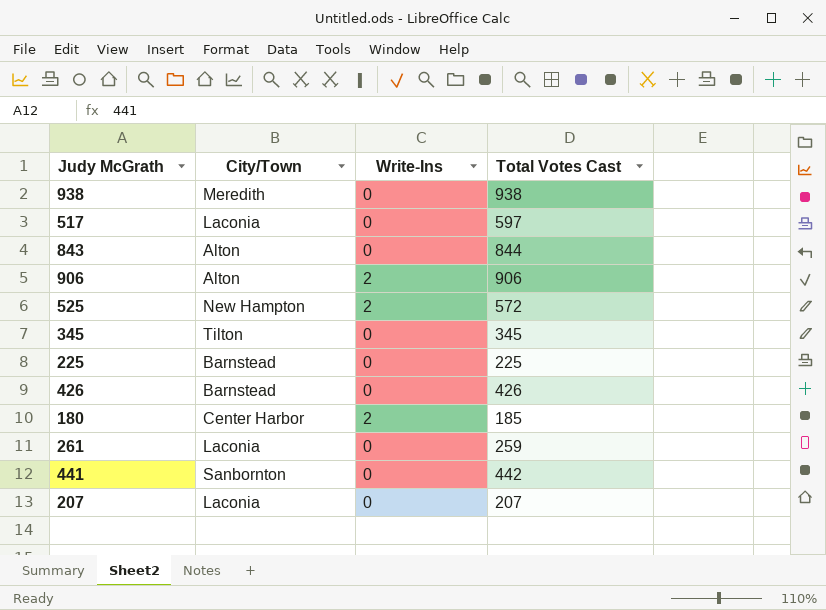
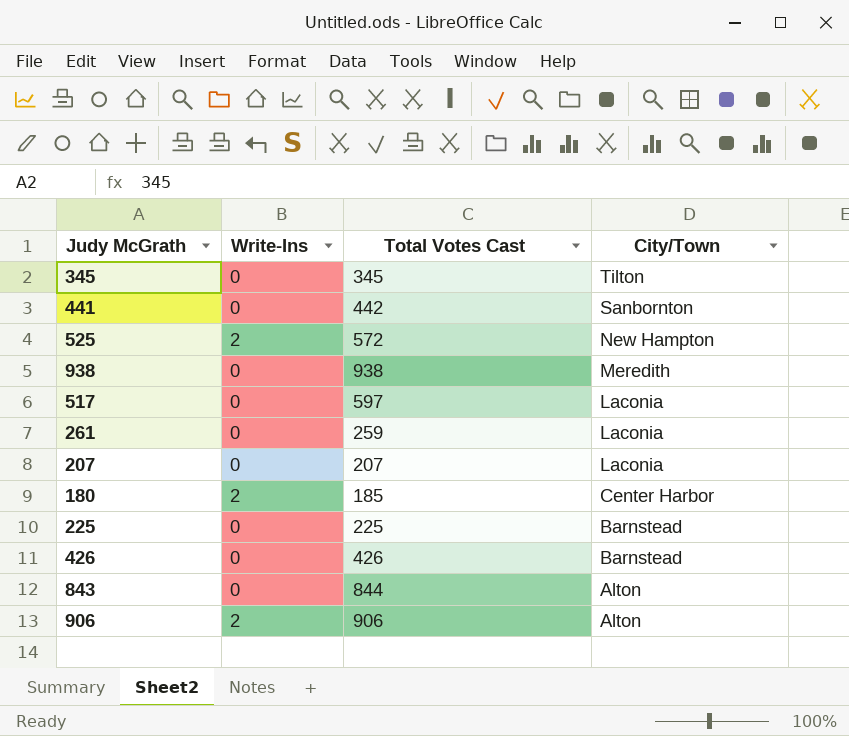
row order: none -> City/Town descending
column City/Town | position: 2 -> 4

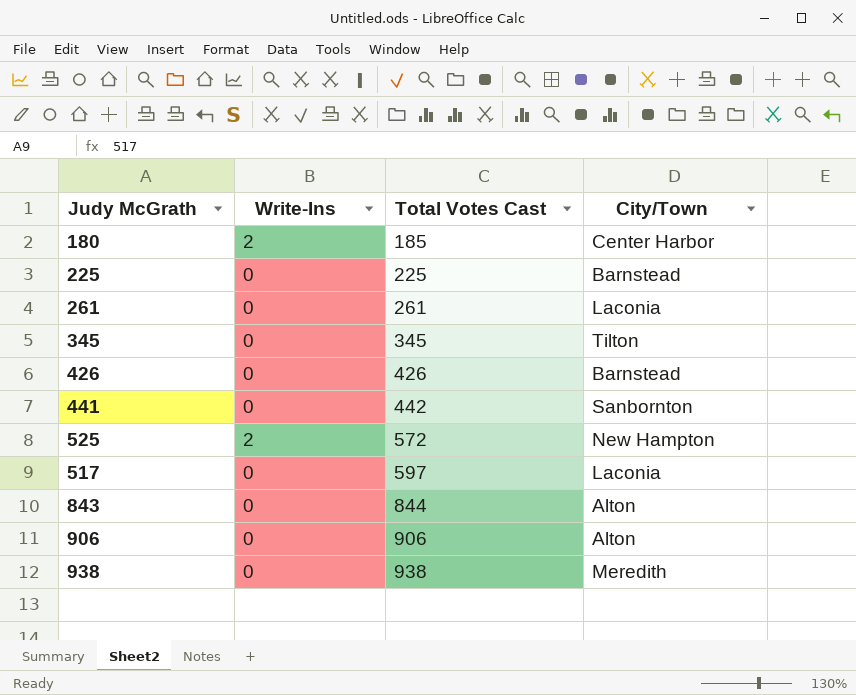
row order: City/Town descending -> Total Votes Cast ascending
row 207: 0 | 207 | Laconia -> none
261 | Total Votes Cast: 259 -> 261
906 | Write-Ins: 2 -> 0

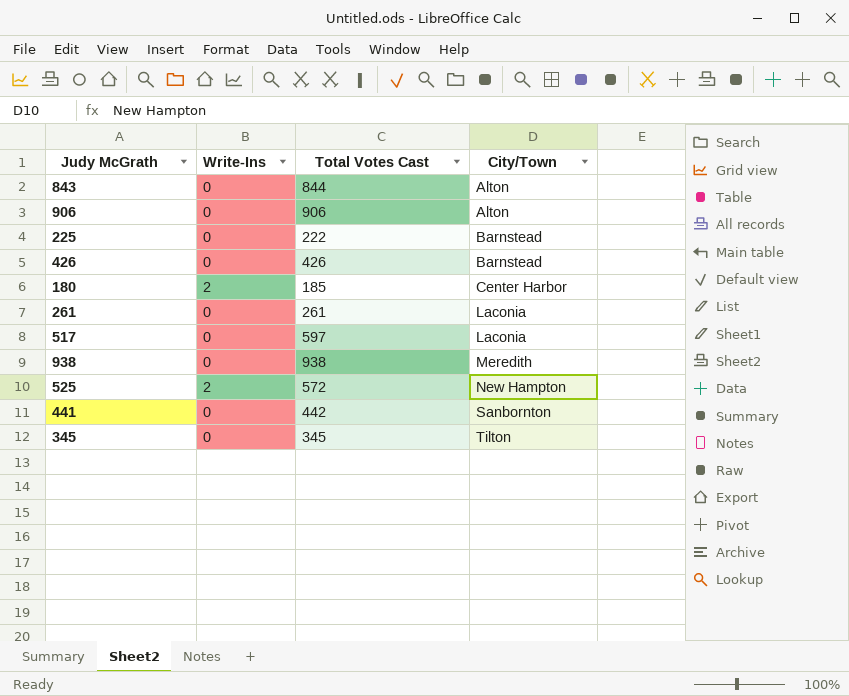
row order: Total Votes Cast ascending -> City/Town ascending
225 | Total Votes Cast: 225 -> 222

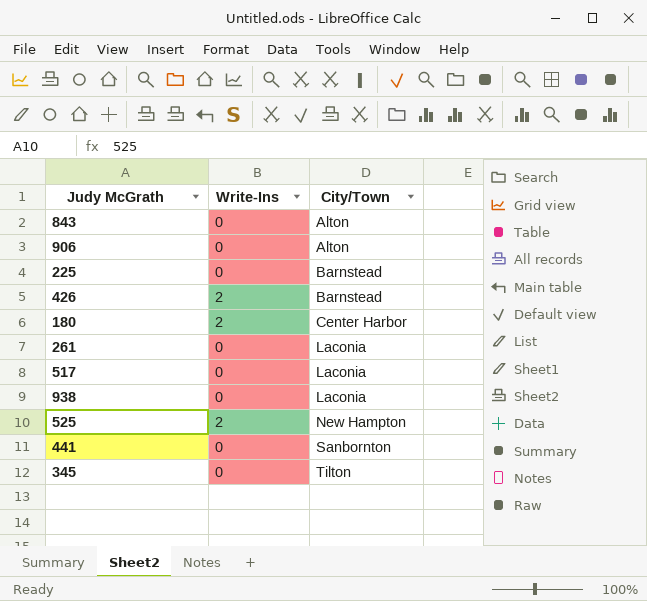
column Total Votes Cast | position: 3 -> none
426 | Write-Ins: 0 -> 2
938 | City/Town: Meredith -> Laconia

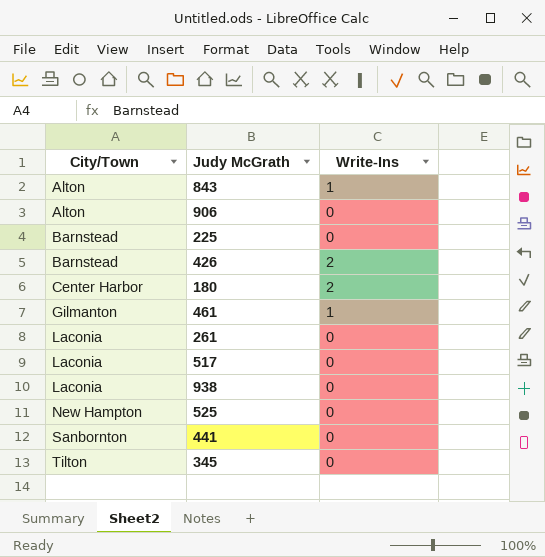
column City/Town | position: 3 -> 1
843 | Write-Ins: 0 -> 1
row 461: none -> Gilmanton | 1
525 | Write-Ins: 2 -> 0

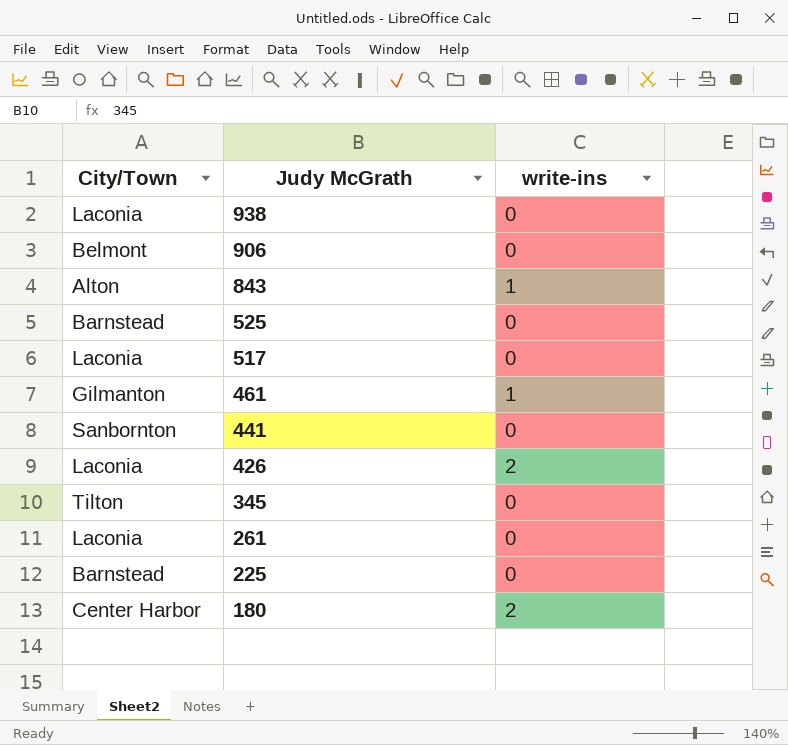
row order: City/Town ascending -> Judy McGrath descending
column name: Write-Ins -> write-ins
906 | City/Town: Alton -> Belmont
525 | City/Town: New Hampton -> Barnstead
426 | City/Town: Barnstead -> Laconia

